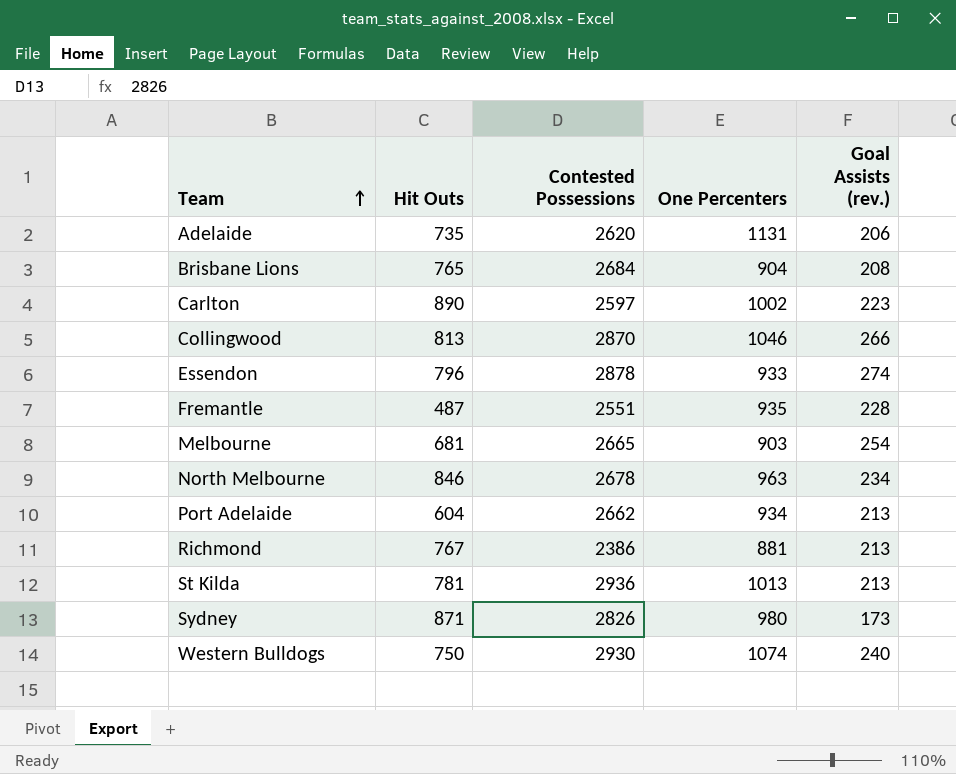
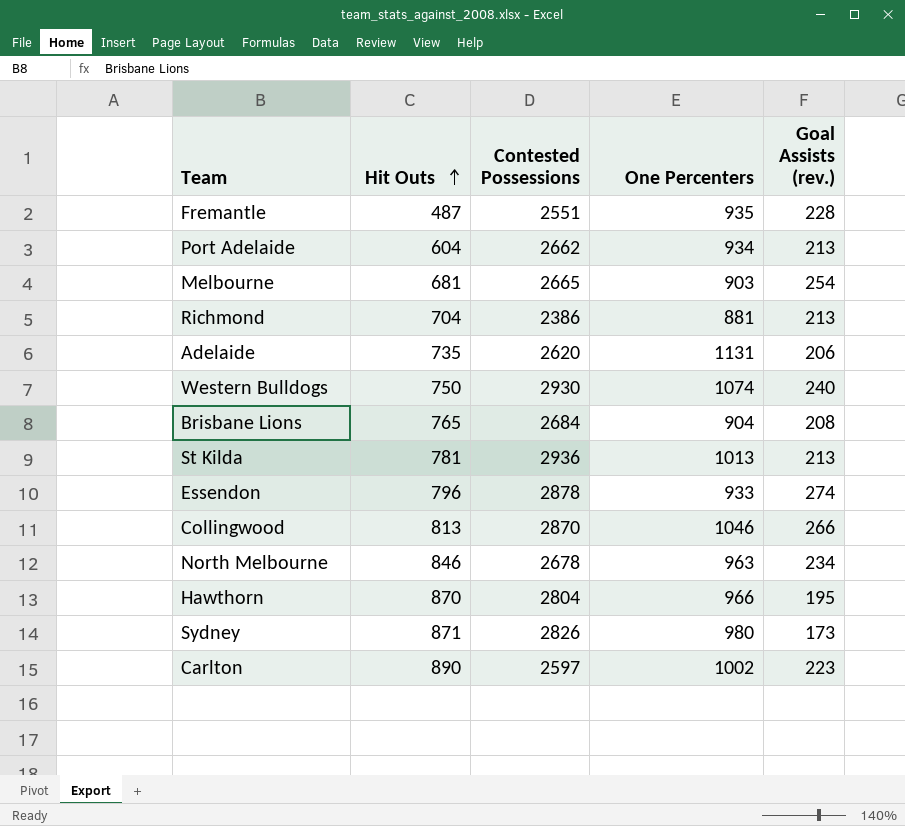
row order: Team ascending -> Hit Outs ascending
Richmond | Hit Outs: 767 -> 704
row Hawthorn: none -> 870 | 2804 | 966 | 195

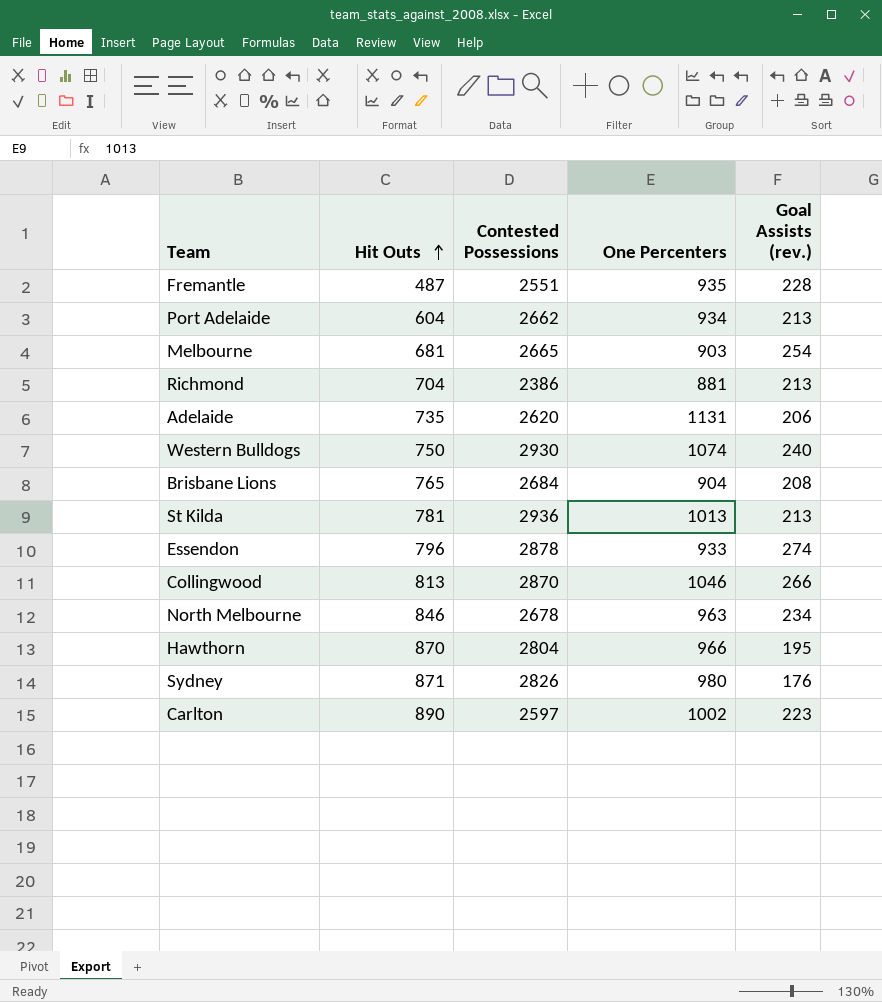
Sydney | Goal Assists (rev.): 173 -> 176

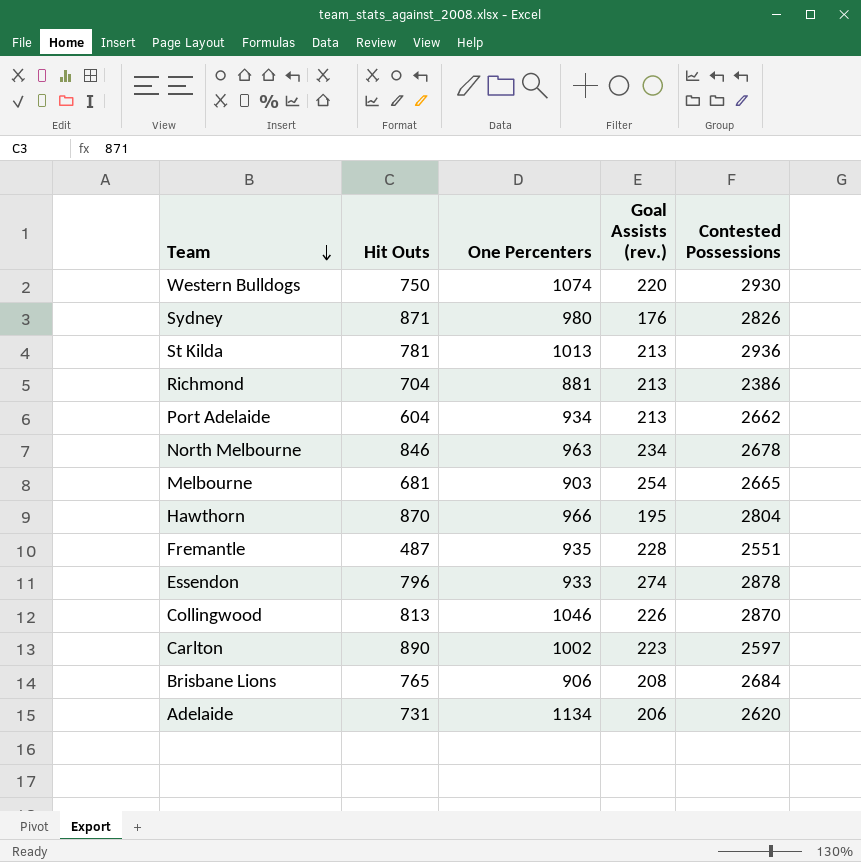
row order: Hit Outs ascending -> Team descending
column Contested Possessions | position: 3 -> 5
Western Bulldogs | Goal Assists (rev.): 240 -> 220
Collingwood | Goal Assists (rev.): 266 -> 226
Brisbane Lions | One Percenters: 904 -> 906
Adelaide | Hit Outs: 735 -> 731
Adelaide | One Percenters: 1131 -> 1134

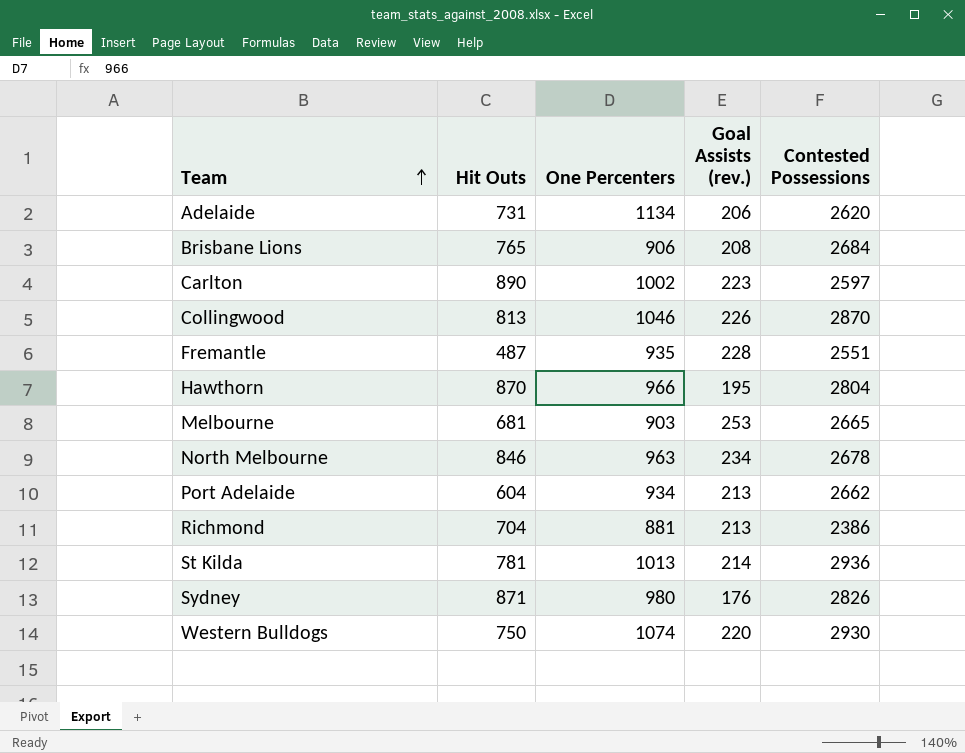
row order: Team descending -> Team ascending
row Essendon: 796 | 933 | 274 | 2878 -> none
Melbourne | Goal Assists (rev.): 254 -> 253
St Kilda | Goal Assists (rev.): 213 -> 214

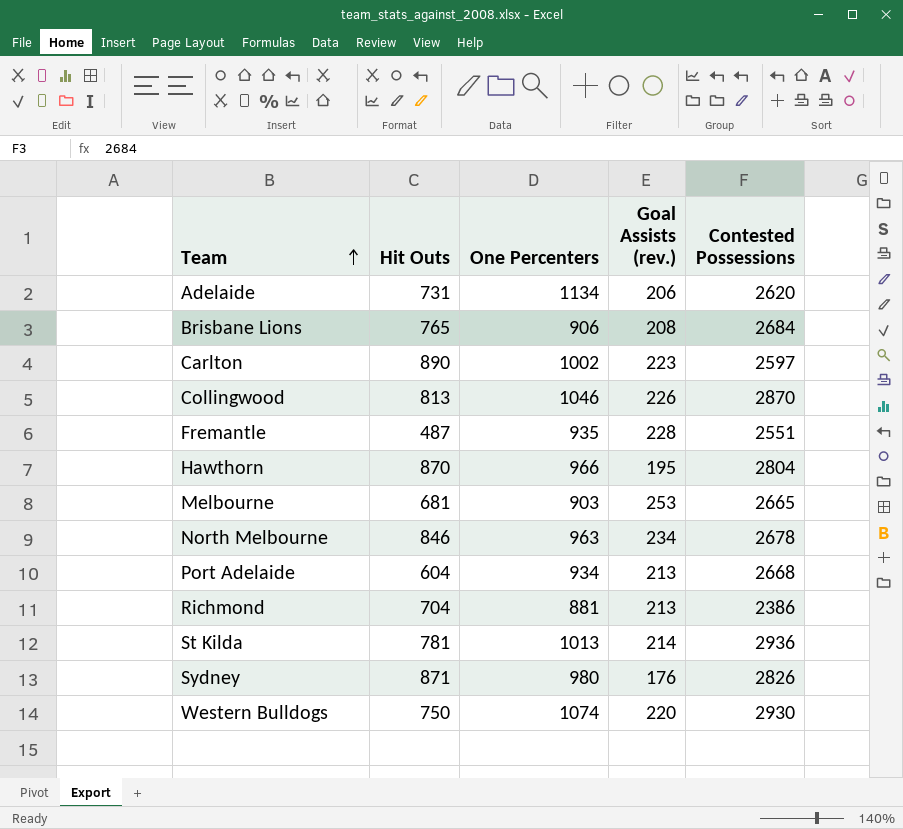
Port Adelaide | Contested Possessions: 2662 -> 2668

